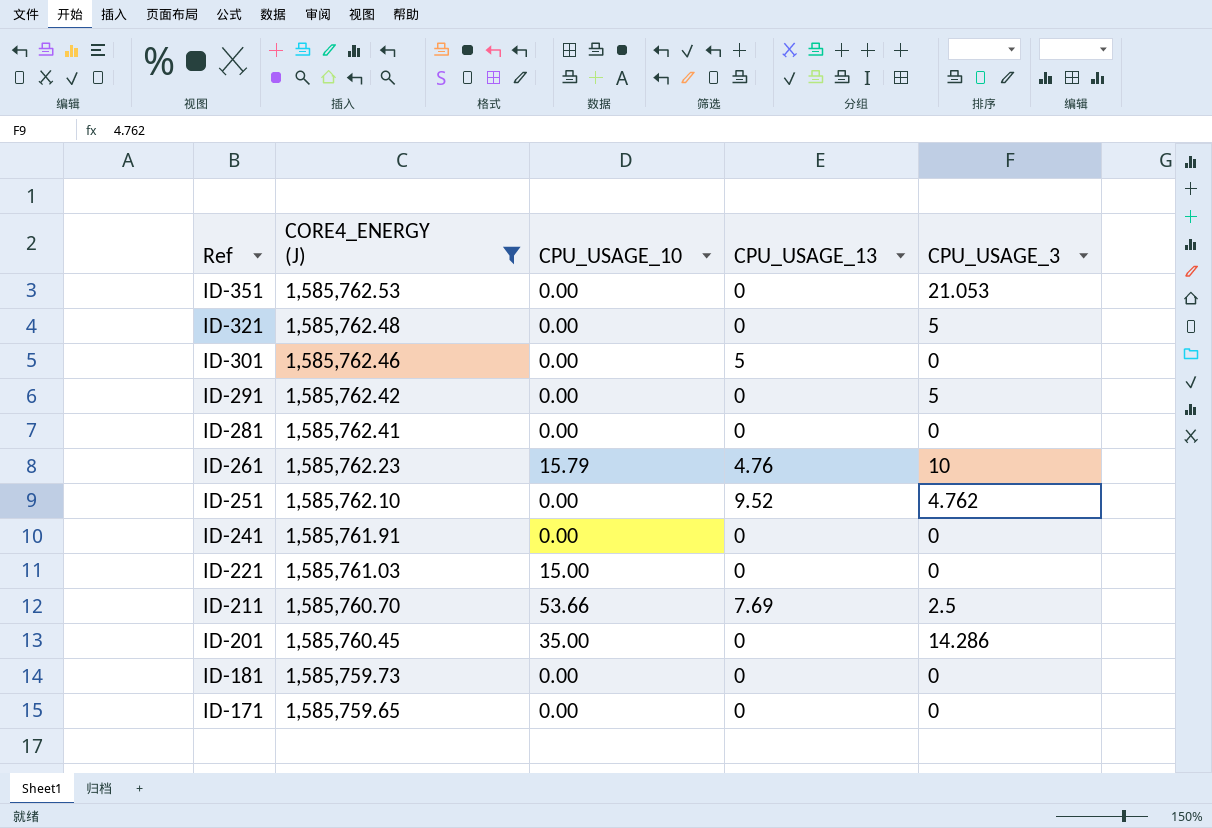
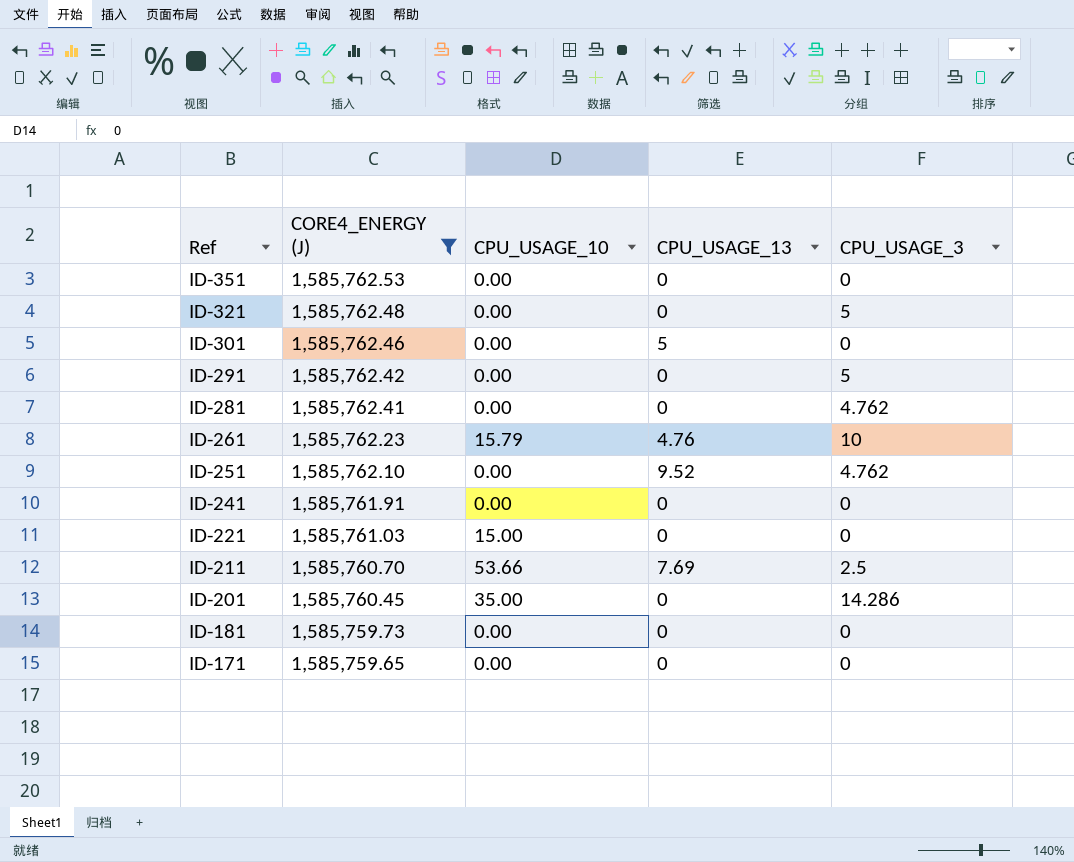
ID-351 | CPU_USAGE_3: 21.053 -> 0
ID-281 | CPU_USAGE_3: 0 -> 4.762

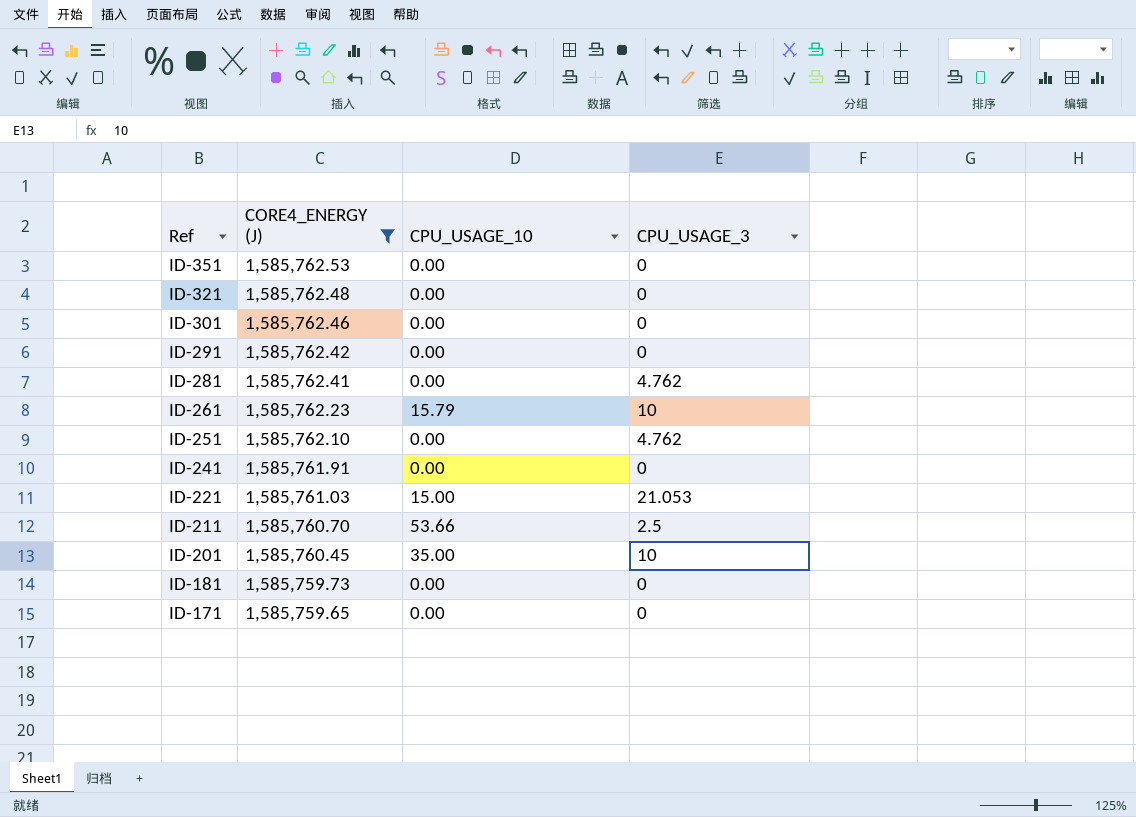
column CPU_USAGE_13 | position: 4 -> none
ID-321 | CPU_USAGE_3: 5 -> 0
ID-291 | CPU_USAGE_3: 5 -> 0
ID-221 | CPU_USAGE_3: 0 -> 21.053
ID-201 | CPU_USAGE_3: 14.286 -> 10

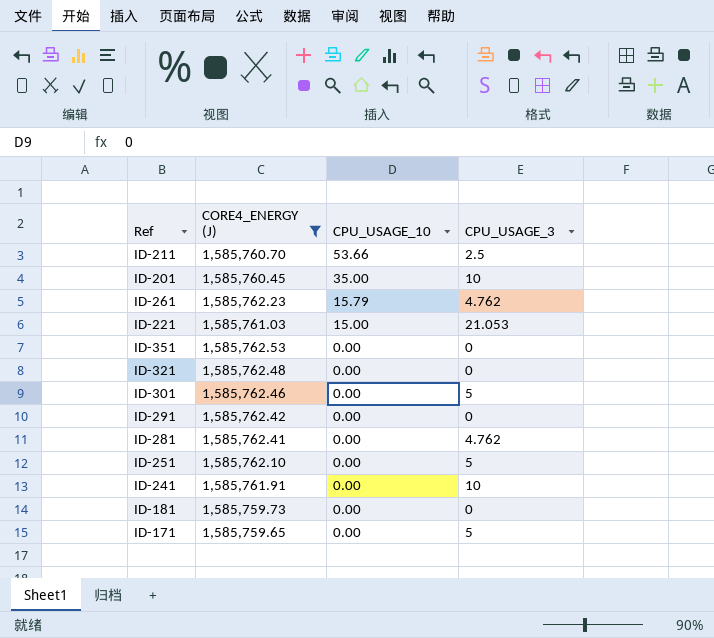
row order: Ref descending -> CPU_USAGE_10 descending
ID-261 | CPU_USAGE_3: 10 -> 4.762
ID-301 | CPU_USAGE_3: 0 -> 5
ID-251 | CPU_USAGE_3: 4.762 -> 5
ID-241 | CPU_USAGE_3: 0 -> 10
ID-171 | CPU_USAGE_3: 0 -> 5

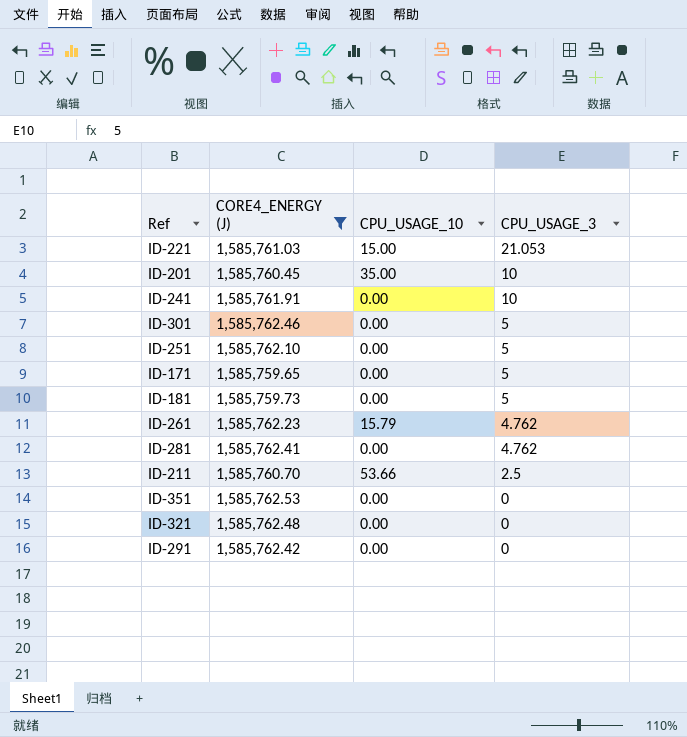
row order: CPU_USAGE_10 descending -> CPU_USAGE_3 descending
ID-181 | CPU_USAGE_3: 0 -> 5

